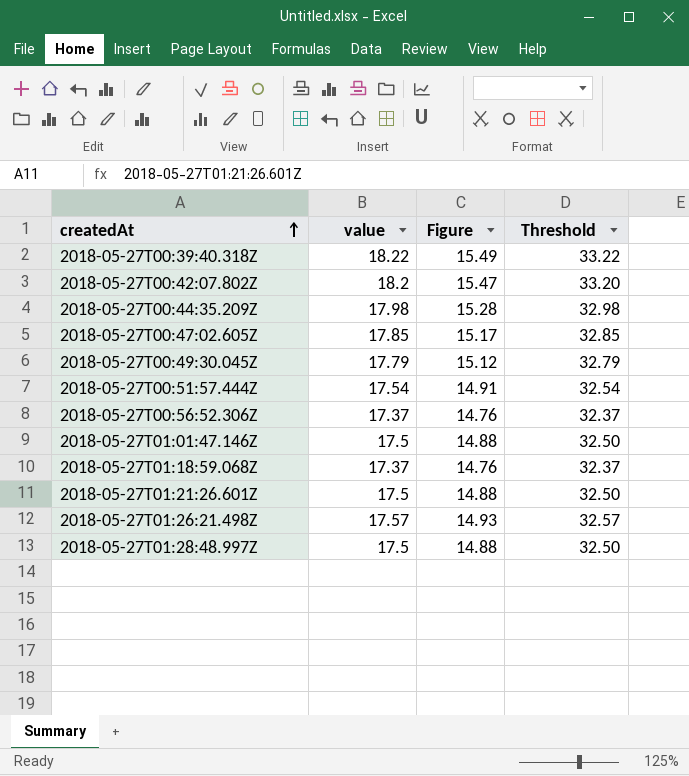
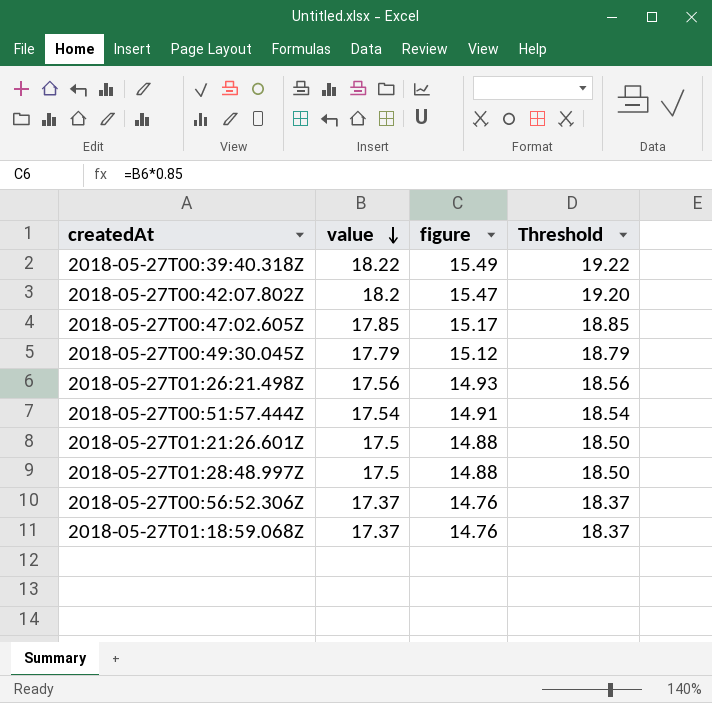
row order: createdAt ascending -> value descending
column name: Figure -> figure
column Threshold | formula: [value] + 15 -> [value] + 1
row 2018-05-27T00:44:35.209Z: 17.98 | 15.28 | 32.98 -> none
row 2018-05-27T01:01:47.146Z: 17.5 | 14.88 | 32.50 -> none
2018-05-27T01:26:21.498Z | value: 17.57 -> 17.56

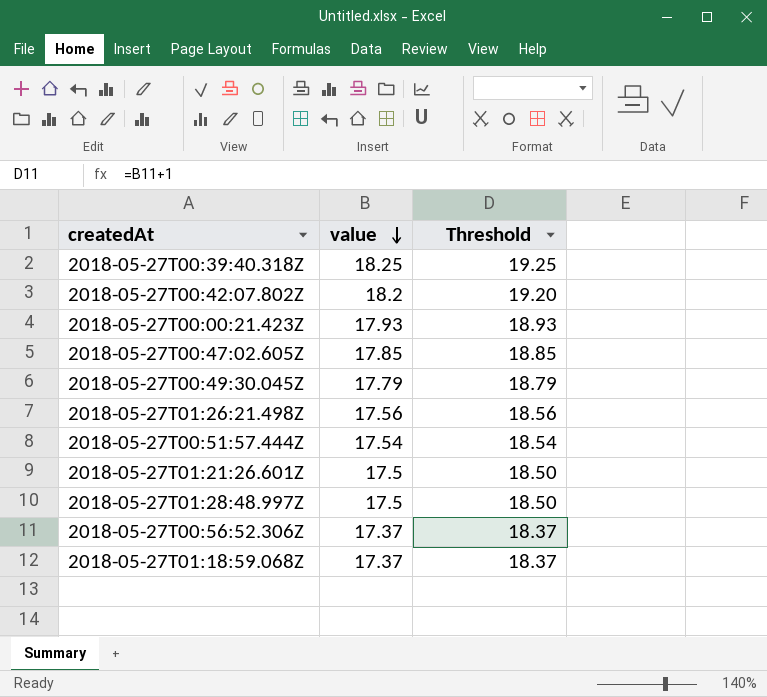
column figure | formula: [value] * 0.85 -> none
2018-05-27T00:39:40.318Z | value: 18.22 -> 18.25
2018-05-27T00:39:40.318Z | Threshold: 19.22 -> 19.25
row 2018-05-27T00:00:21.423Z: none -> 17.93 | 18.93

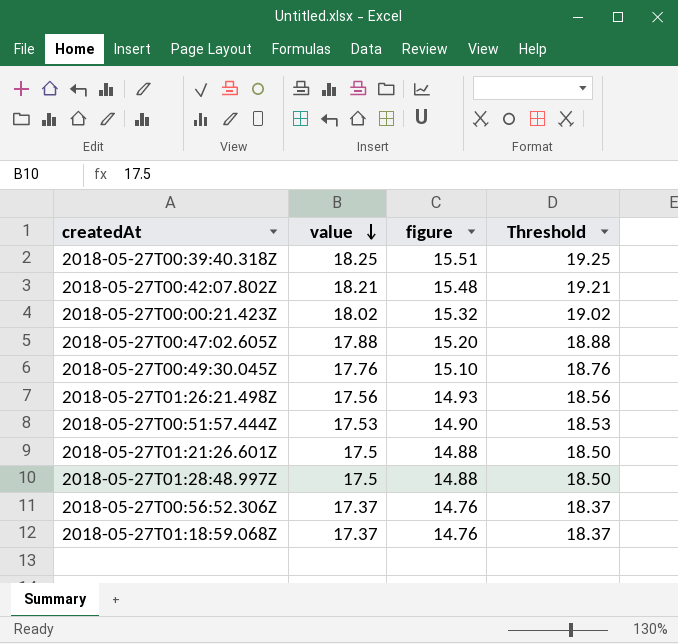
column figure | formula: none -> [value] * 0.85
2018-05-27T00:42:07.802Z | value: 18.2 -> 18.21
2018-05-27T00:42:07.802Z | Threshold: 19.20 -> 19.21
2018-05-27T00:00:21.423Z | value: 17.93 -> 18.02
2018-05-27T00:00:21.423Z | Threshold: 18.93 -> 19.02
2018-05-27T00:47:02.605Z | value: 17.85 -> 17.88
2018-05-27T00:47:02.605Z | Threshold: 18.85 -> 18.88
2018-05-27T00:49:30.045Z | value: 17.79 -> 17.76
2018-05-27T00:49:30.045Z | Threshold: 18.79 -> 18.76
2018-05-27T00:51:57.444Z | value: 17.54 -> 17.53
2018-05-27T00:51:57.444Z | Threshold: 18.54 -> 18.53

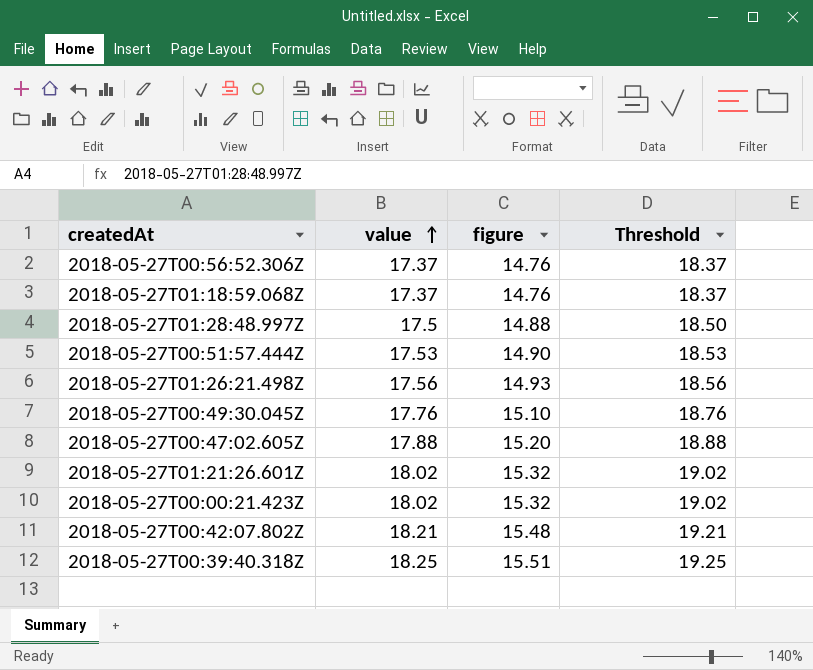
row order: value descending -> value ascending
2018-05-27T01:21:26.601Z | value: 17.5 -> 18.02
2018-05-27T01:21:26.601Z | figure: 14.88 -> 15.32
2018-05-27T01:21:26.601Z | Threshold: 18.50 -> 19.02

